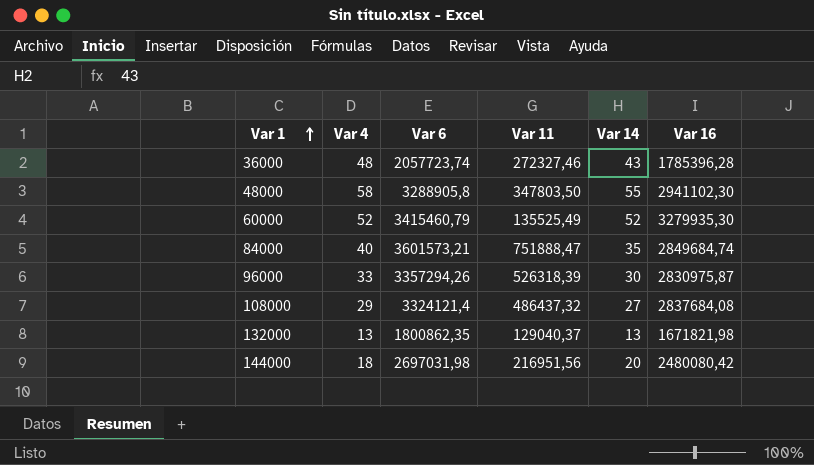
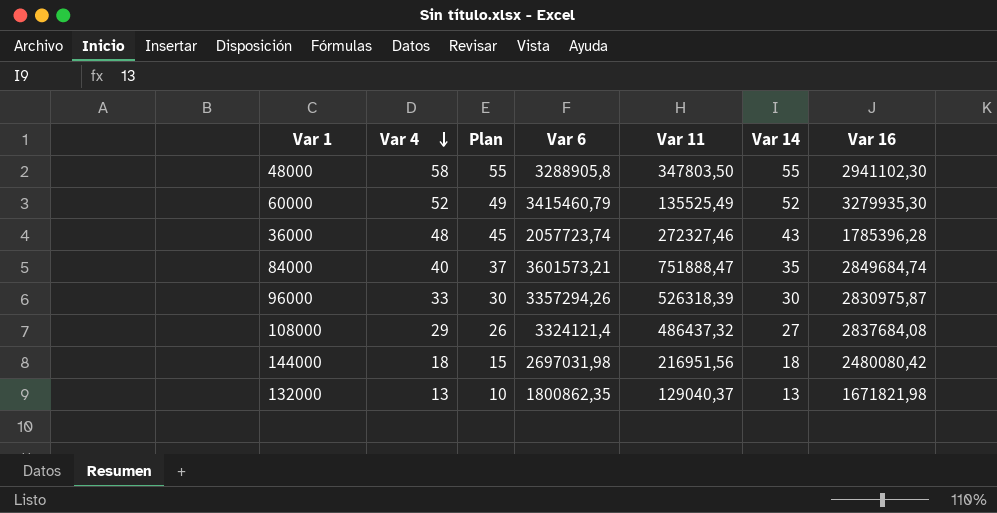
row order: Var 1 ascending -> Var 4 descending
column Plan | formula: none -> [Var 4] - 3
144000 | Var 14: 20 -> 18

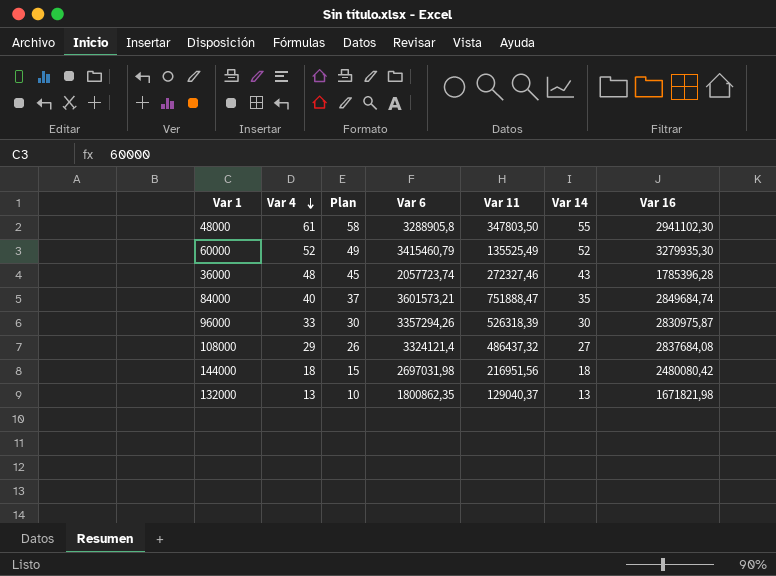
48000 | Var 4: 58 -> 61
48000 | Plan: 55 -> 58

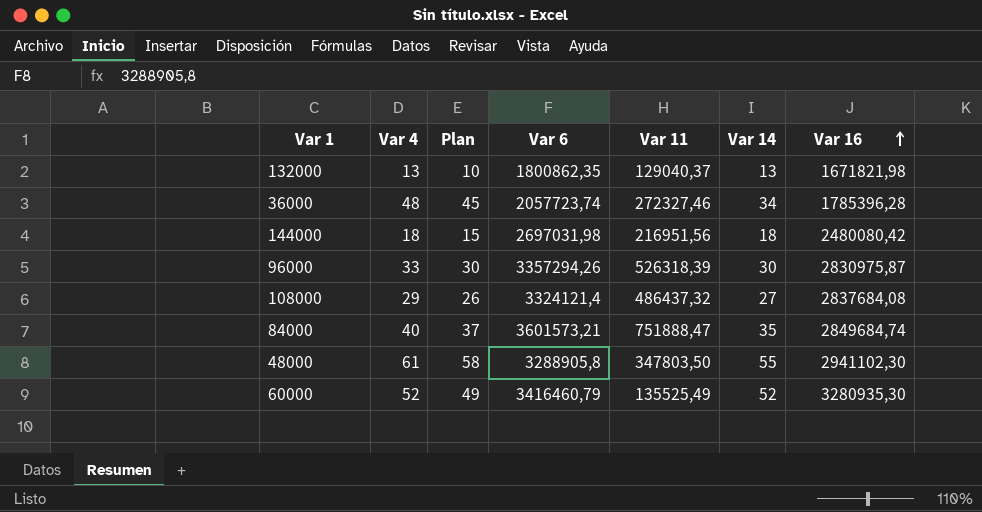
row order: Var 4 descending -> Var 16 ascending
36000 | Var 14: 43 -> 34
60000 | Var 6: 3415460,79 -> 3416460,79
60000 | Var 16: 3279935,30 -> 3280935,30

